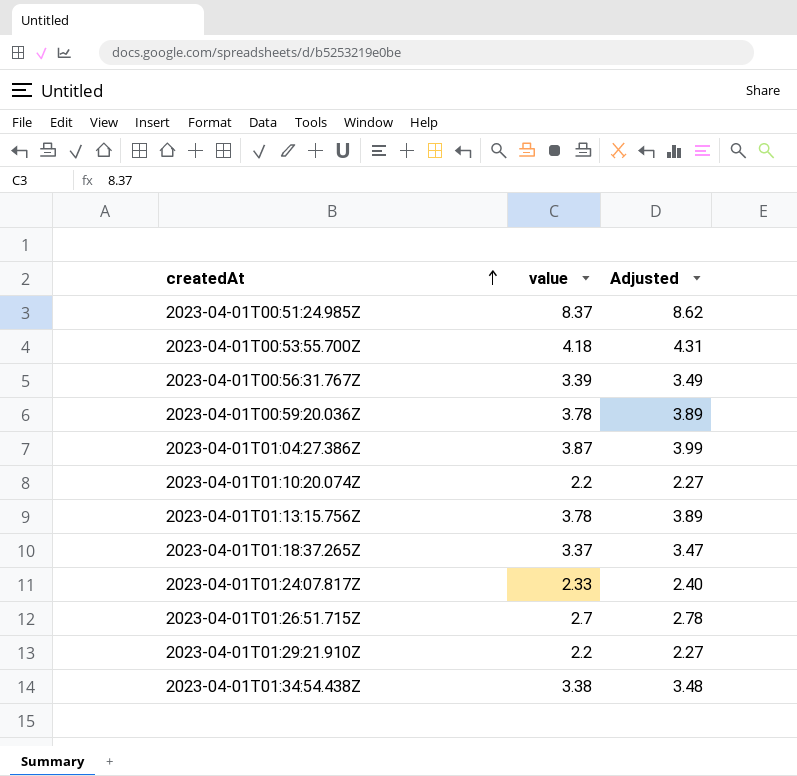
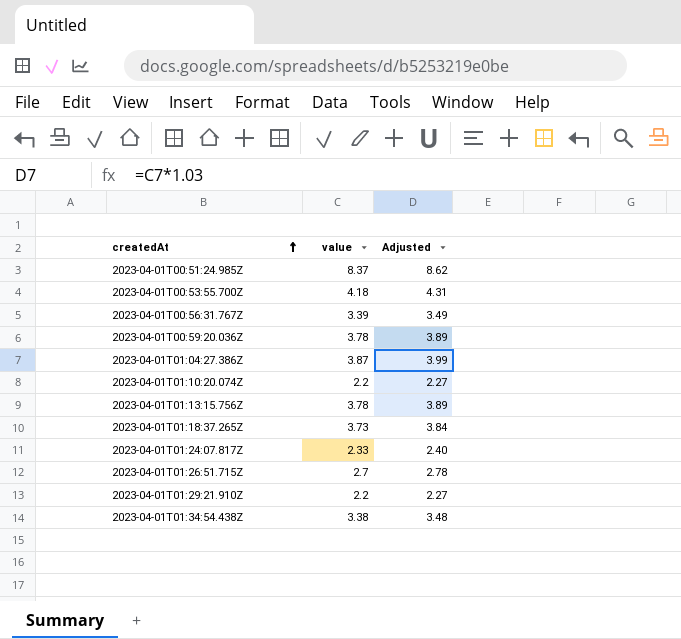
2023-04-01T01:18:37.265Z | value: 3.37 -> 3.73
2023-04-01T01:18:37.265Z | Adjusted: 3.47 -> 3.84

